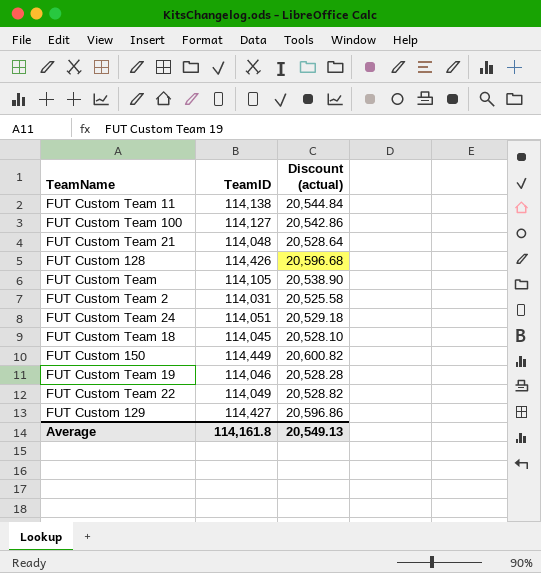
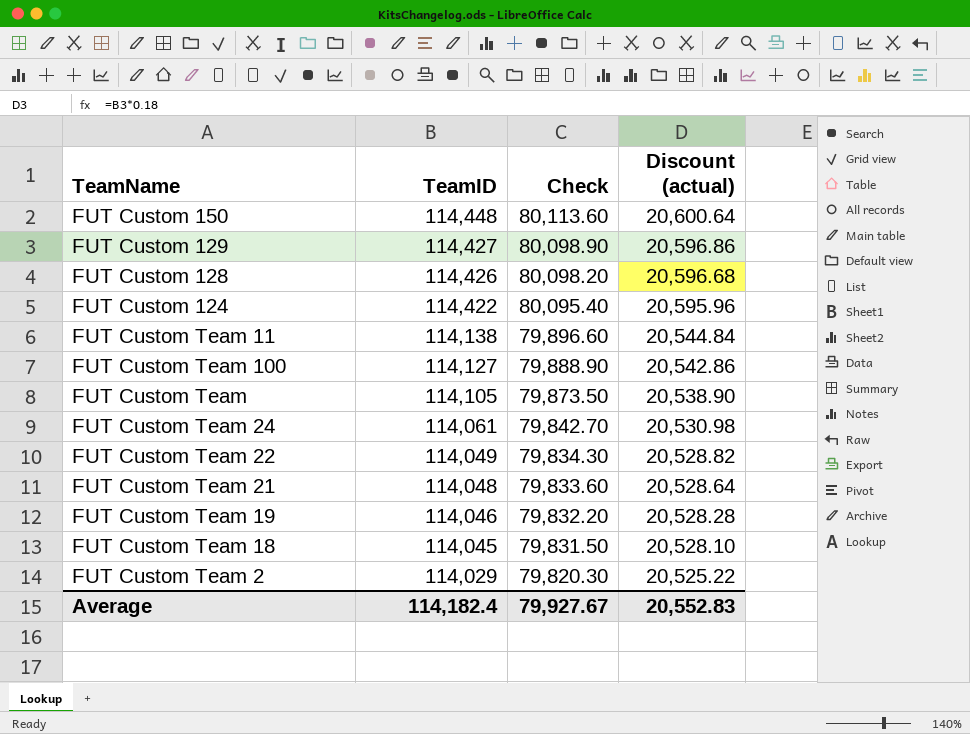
row order: none -> TeamID descending
column Check | formula: none -> [TeamID] * 0.7
FUT Custom 150 | TeamID: 114,449 -> 114,448
FUT Custom 150 | Discount (actual): 20,600.82 -> 20,600.64
row FUT Custom 124: none -> 114,422 | 80,095.40 | 20,595.96
FUT Custom Team 24 | TeamID: 114,051 -> 114,061
FUT Custom Team 24 | Discount (actual): 20,529.18 -> 20,530.98
FUT Custom Team 2 | TeamID: 114,031 -> 114,029
FUT Custom Team 2 | Discount (actual): 20,525.58 -> 20,525.22
Average | TeamID: 114,161.8 -> 114,182.4
Average | Discount (actual): 20,549.13 -> 20,552.83

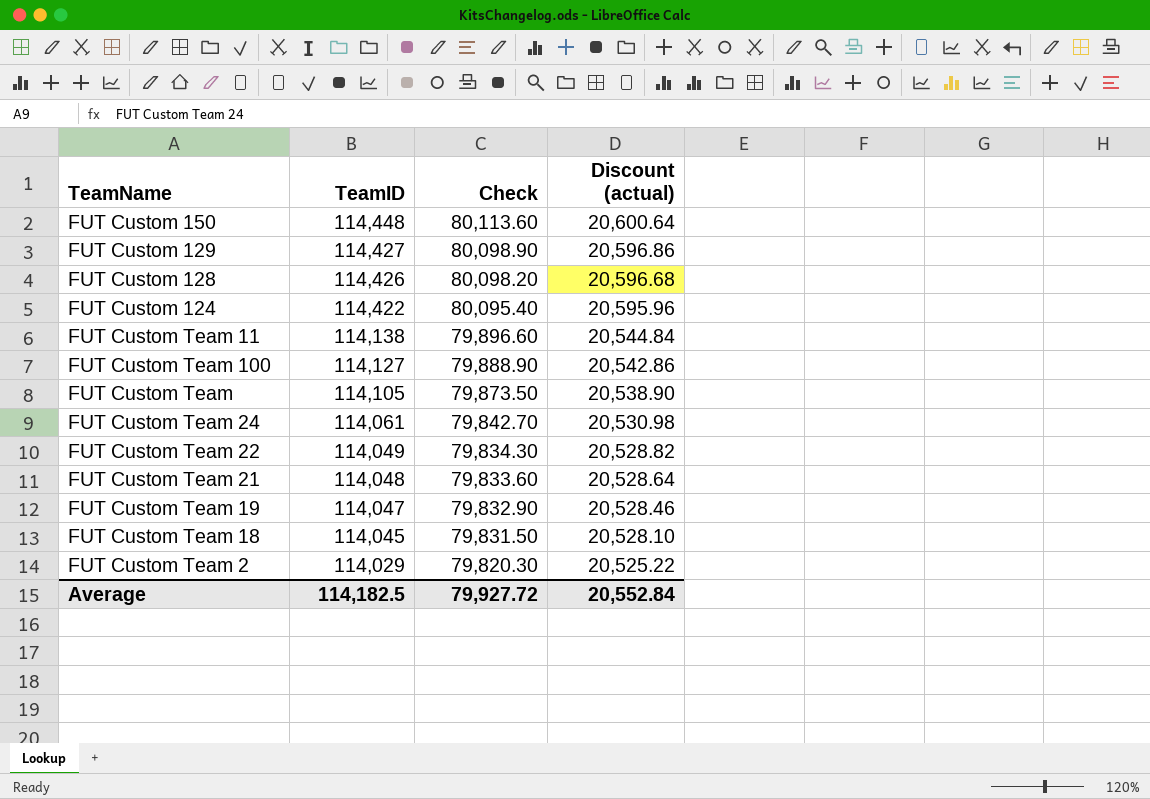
FUT Custom Team 19 | TeamID: 114,046 -> 114,047
FUT Custom Team 19 | Check: 79,832.20 -> 79,832.90
FUT Custom Team 19 | Discount (actual): 20,528.28 -> 20,528.46
Average | TeamID: 114,182.4 -> 114,182.5
Average | Check: 79,927.67 -> 79,927.72
Average | Discount (actual): 20,552.83 -> 20,552.84

